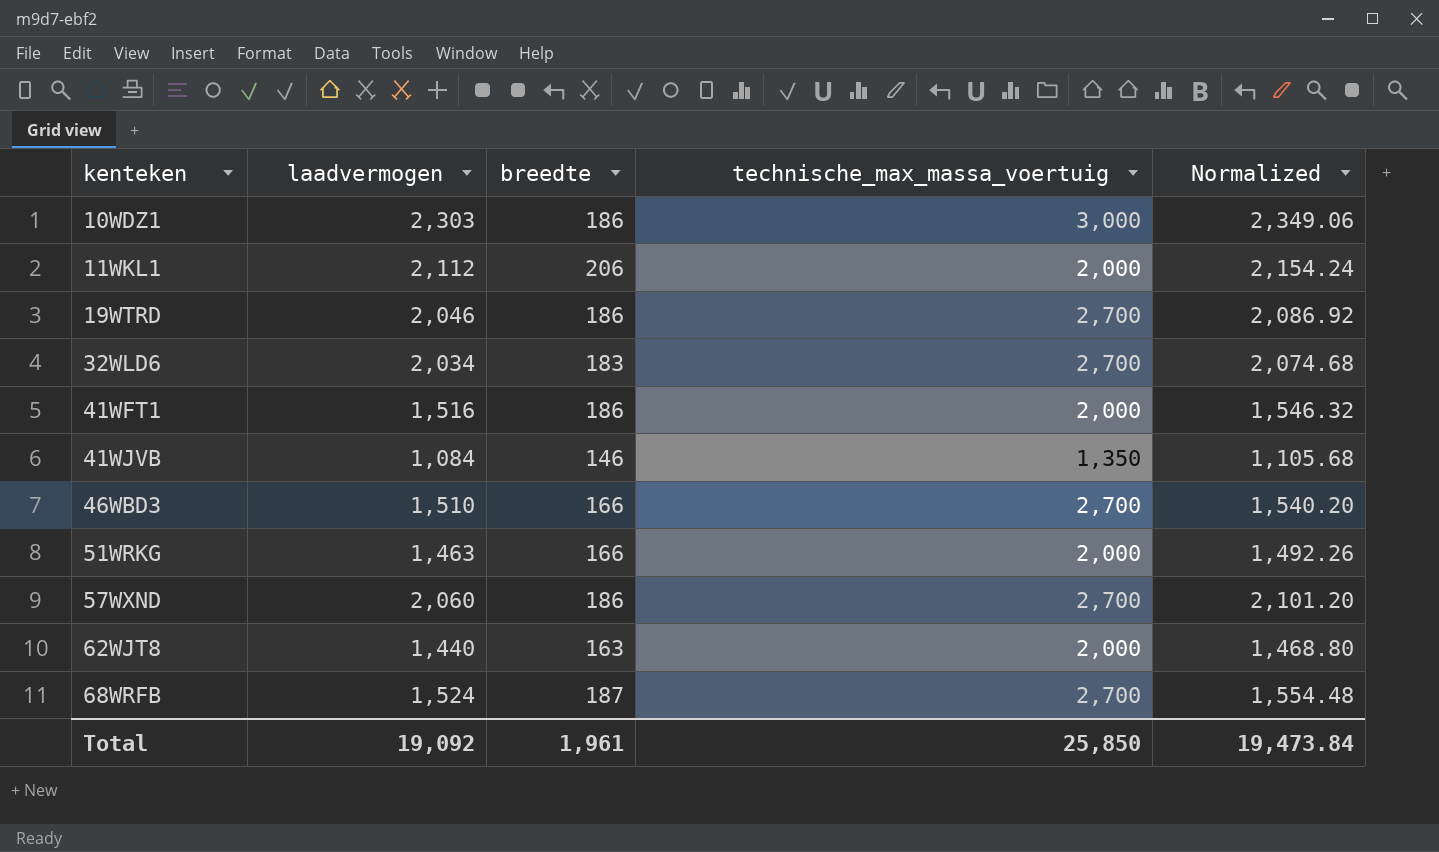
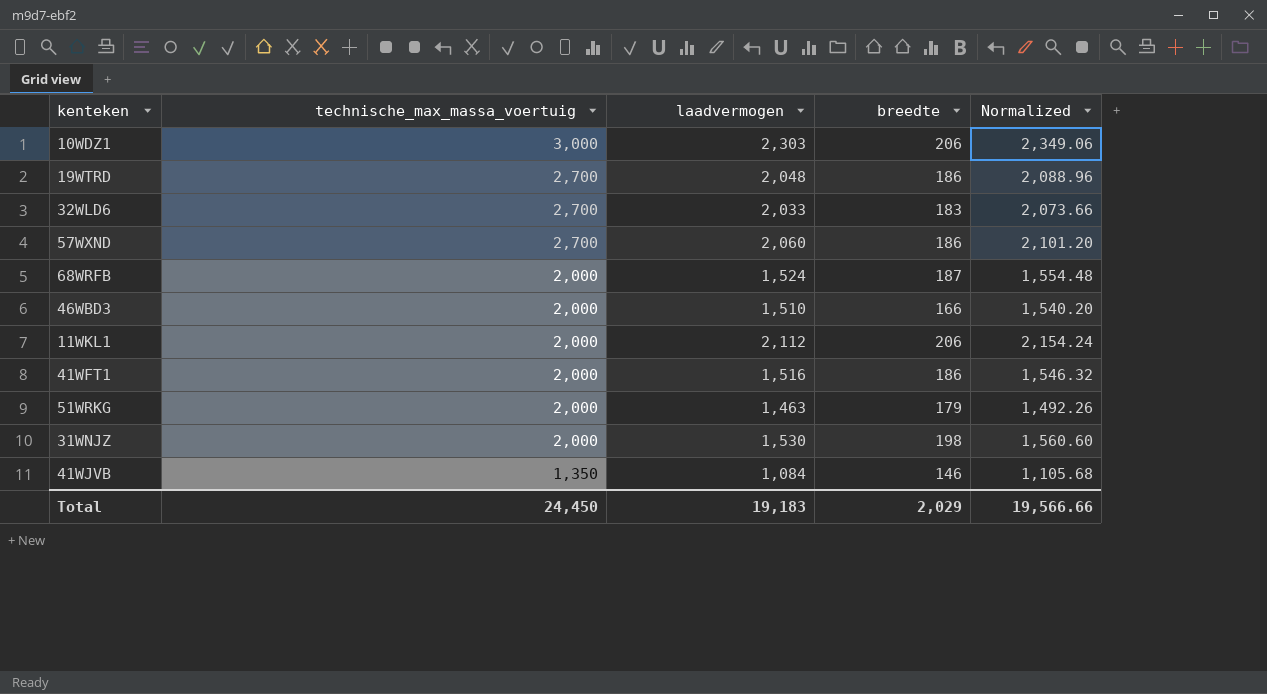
row order: kenteken ascending -> technische_max_massa_voertuig descending
column technische_max_massa_voertuig | position: 4 -> 2
row 62WJT8: 1,440 | 163 | 2,000 | 1,468.80 -> none
10WDZ1 | breedte: 186 -> 206
19WTRD | laadvermogen: 2,046 -> 2,048
19WTRD | Normalized: 2,086.92 -> 2,088.96
32WLD6 | laadvermogen: 2,034 -> 2,033
32WLD6 | Normalized: 2,074.68 -> 2,073.66
68WRFB | technische_max_massa_voertuig: 2,700 -> 2,000
46WBD3 | technische_max_massa_voertuig: 2,700 -> 2,000
51WRKG | breedte: 166 -> 179
row 31WNJZ: none -> 2,000 | 1,530 | 198 | 1,560.60
Total | technische_max_massa_voertuig: 25,850 -> 24,450
Total | laadvermogen: 19,092 -> 19,183
Total | breedte: 1,961 -> 2,029
Total | Normalized: 19,473.84 -> 19,566.66

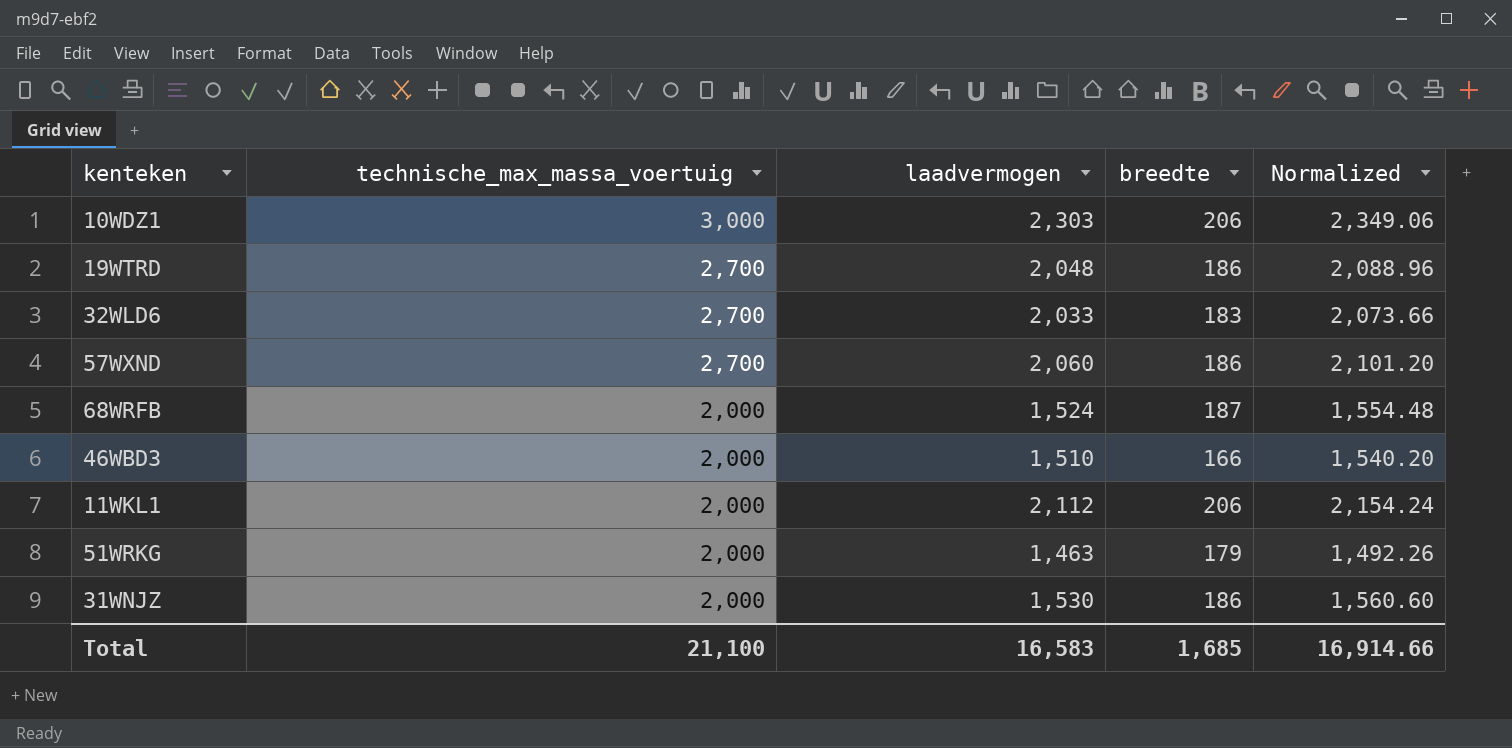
row 41WFT1: 2,000 | 1,516 | 186 | 1,546.32 -> none
row 41WJVB: 1,350 | 1,084 | 146 | 1,105.68 -> none
31WNJZ | breedte: 198 -> 186
Total | technische_max_massa_voertuig: 24,450 -> 21,100
Total | laadvermogen: 19,183 -> 16,583
Total | breedte: 2,029 -> 1,685
Total | Normalized: 19,566.66 -> 16,914.66

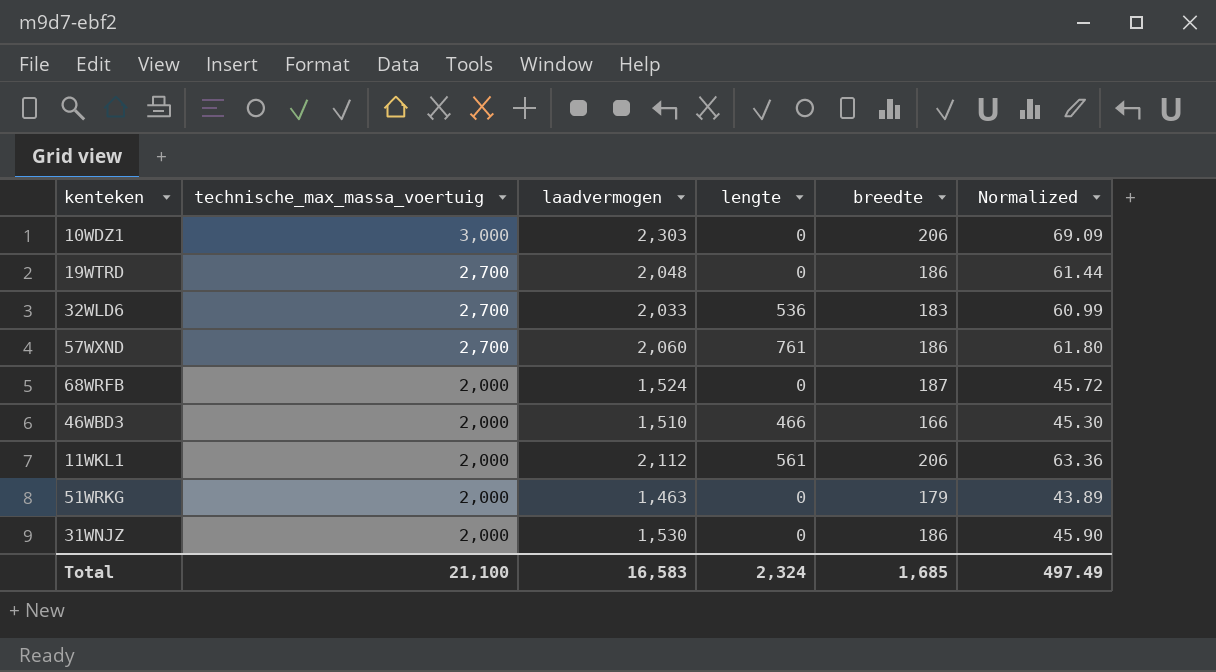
column lengte | position: none -> 4
column Normalized | formula: [laadvermogen] * 1.02 -> [laadvermogen] * 0.03
Total | Normalized: 16,914.66 -> 497.49

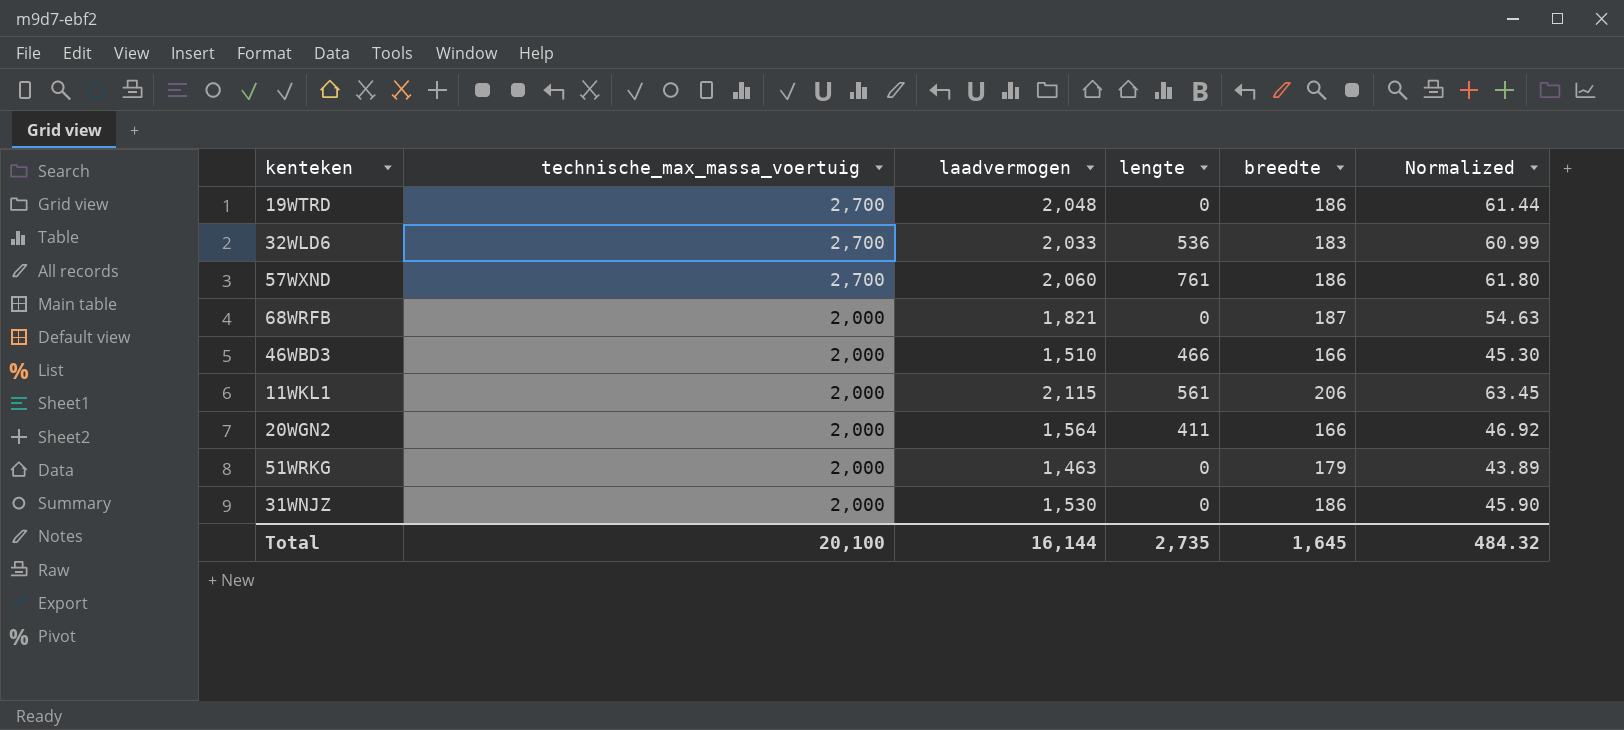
row 10WDZ1: 3,000 | 2,303 | 0 | 206 | 69.09 -> none
68WRFB | laadvermogen: 1,524 -> 1,821
68WRFB | Normalized: 45.72 -> 54.63
11WKL1 | laadvermogen: 2,112 -> 2,115
11WKL1 | Normalized: 63.36 -> 63.45
row 20WGN2: none -> 2,000 | 1,564 | 411 | 166 | 46.92
Total | technische_max_massa_voertuig: 21,100 -> 20,100
Total | laadvermogen: 16,583 -> 16,144
Total | lengte: 2,324 -> 2,735
Total | breedte: 1,685 -> 1,645
Total | Normalized: 497.49 -> 484.32

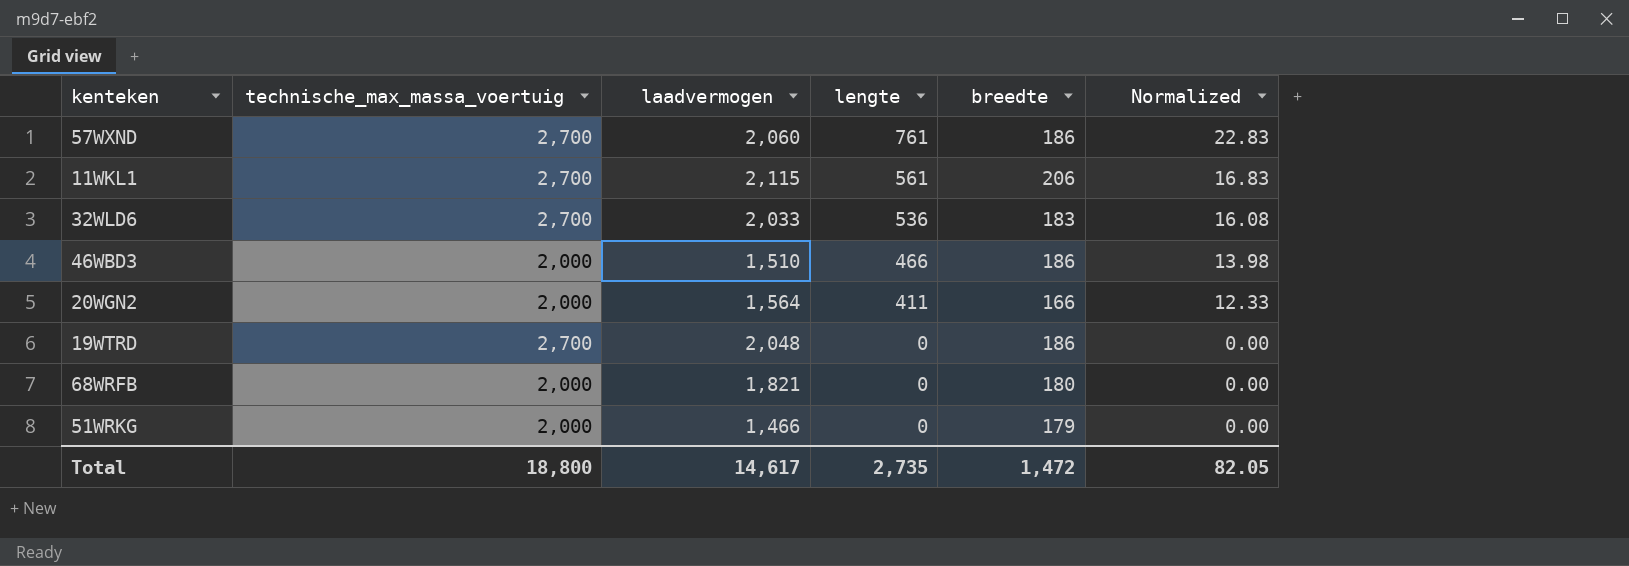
row order: technische_max_massa_voertuig descending -> lengte descending
column Normalized | formula: [laadvermogen] * 0.03 -> [lengte] * 0.03
row 31WNJZ: 2,000 | 1,530 | 0 | 186 | 45.90 -> none
11WKL1 | technische_max_massa_voertuig: 2,000 -> 2,700
46WBD3 | breedte: 166 -> 186
68WRFB | breedte: 187 -> 180
51WRKG | laadvermogen: 1,463 -> 1,466
Total | technische_max_massa_voertuig: 20,100 -> 18,800
Total | laadvermogen: 16,144 -> 14,617
Total | breedte: 1,645 -> 1,472
Total | Normalized: 484.32 -> 82.05

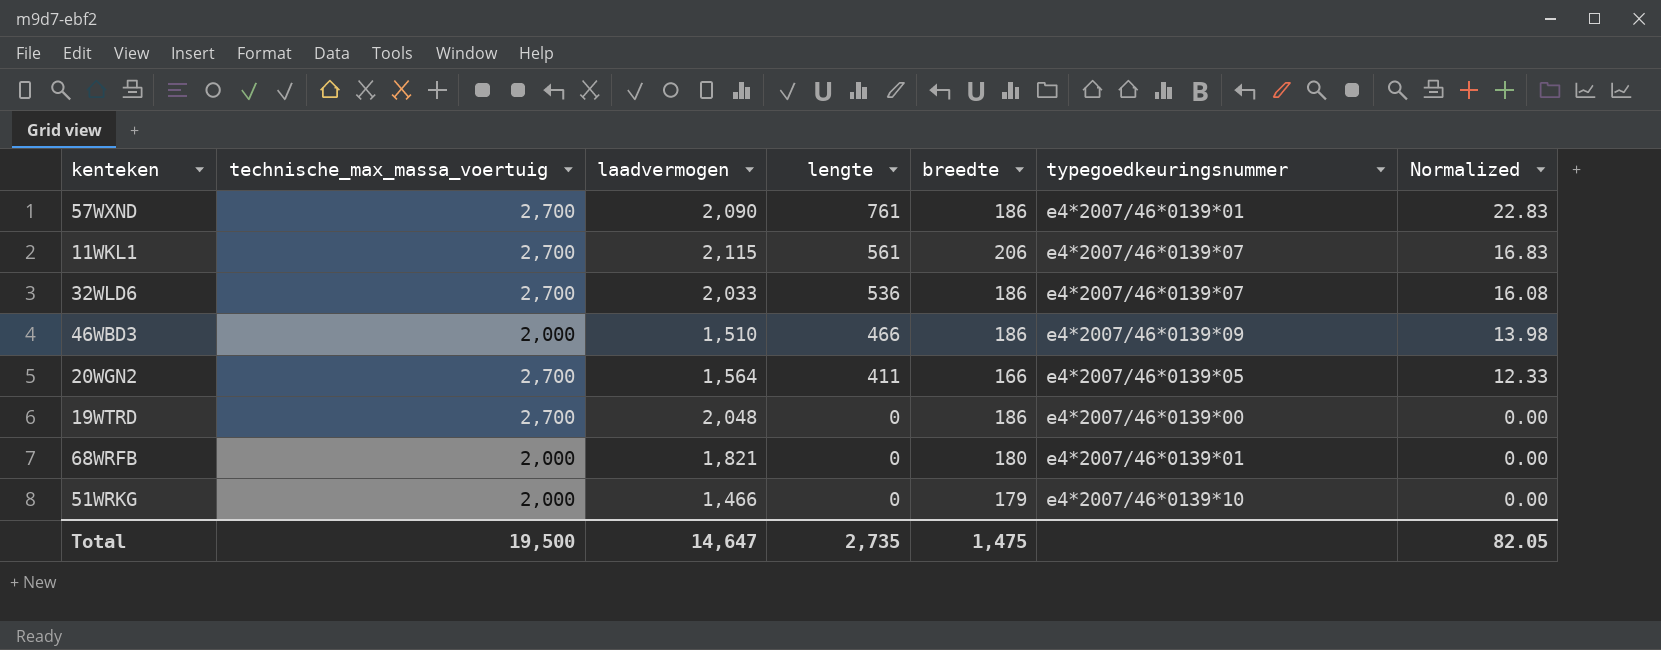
column typegoedkeuringsnummer | position: none -> 6
57WXND | laadvermogen: 2,060 -> 2,090
32WLD6 | breedte: 183 -> 186
20WGN2 | technische_max_massa_voertuig: 2,000 -> 2,700
Total | technische_max_massa_voertuig: 18,800 -> 19,500
Total | laadvermogen: 14,617 -> 14,647
Total | breedte: 1,472 -> 1,475

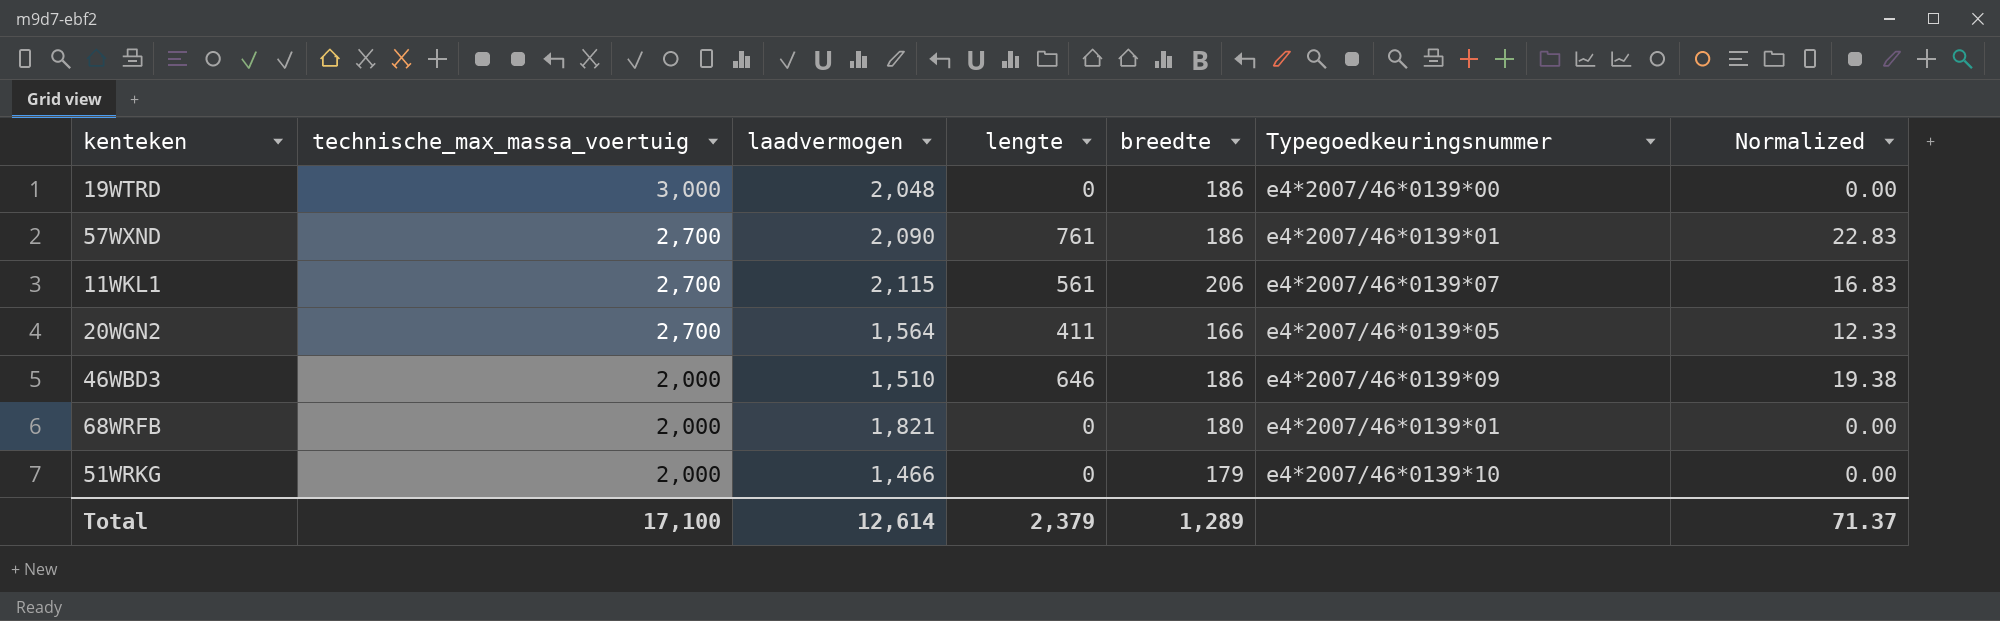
row order: lengte descending -> technische_max_massa_voertuig descending
column name: typegoedkeuringsnummer -> Typegoedkeuringsnummer
row 32WLD6: 2,700 | 2,033 | 536 | 186 | e4*2007/46*0139*07 | 16.08 -> none
19WTRD | technische_max_massa_voertuig: 2,700 -> 3,000
46WBD3 | lengte: 466 -> 646
46WBD3 | Normalized: 13.98 -> 19.38
Total | technische_max_massa_voertuig: 19,500 -> 17,100
Total | laadvermogen: 14,647 -> 12,614
Total | lengte: 2,735 -> 2,379
Total | breedte: 1,475 -> 1,289
Total | Normalized: 82.05 -> 71.37

